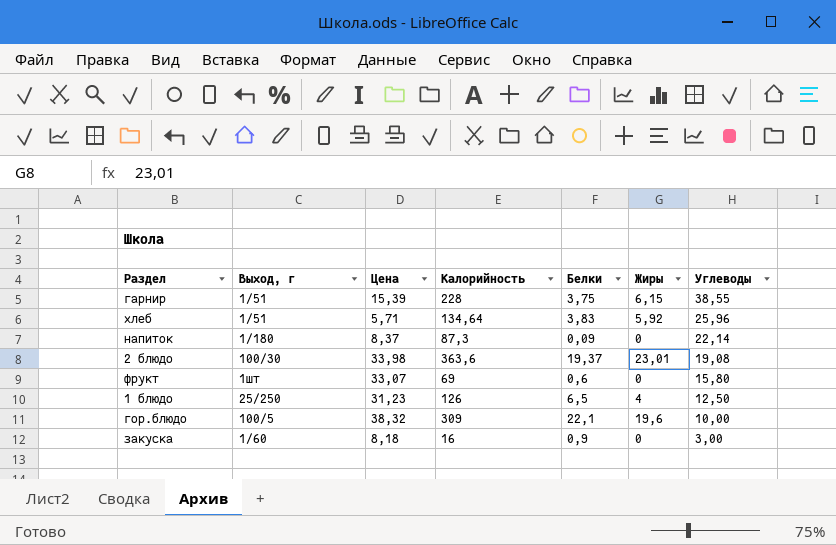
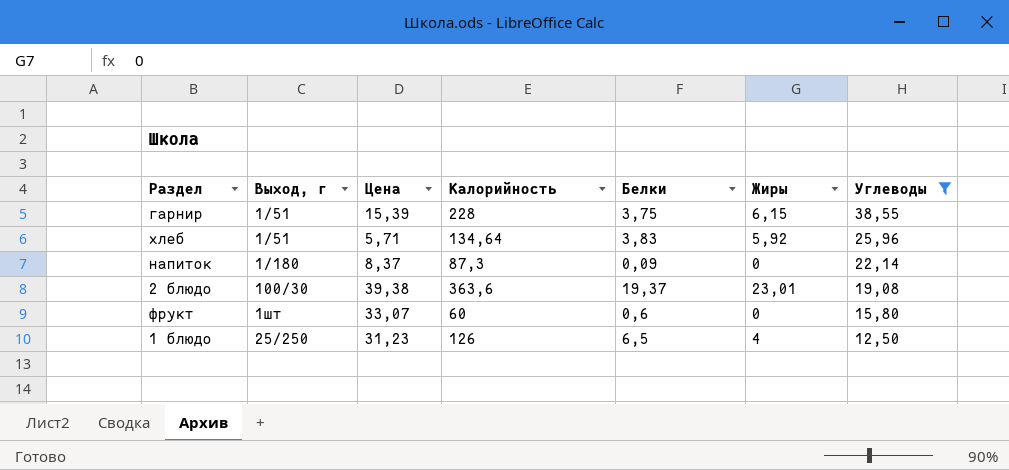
filter: none -> Углеводы >= 12,50
2 блюдо | Цена: 33,98 -> 39,38
фрукт | Калорийность: 69 -> 60

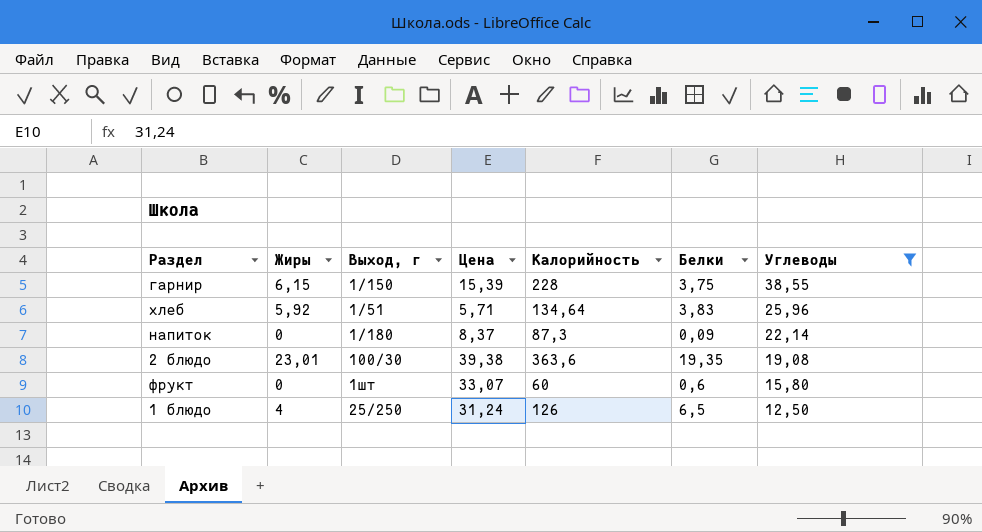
column Жиры | position: 6 -> 2
гарнир | Выход, г: 1/51 -> 1/150
2 блюдо | Белки: 19,37 -> 19,35
1 блюдо | Цена: 31,23 -> 31,24

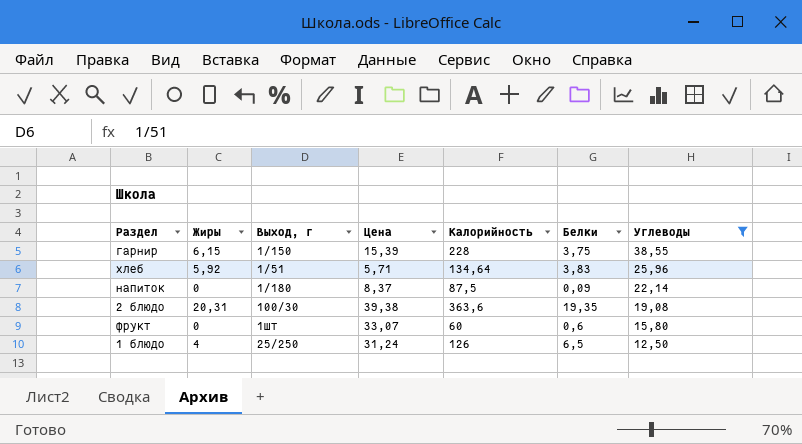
напиток | Калорийность: 87,3 -> 87,5
2 блюдо | Жиры: 23,01 -> 20,31

